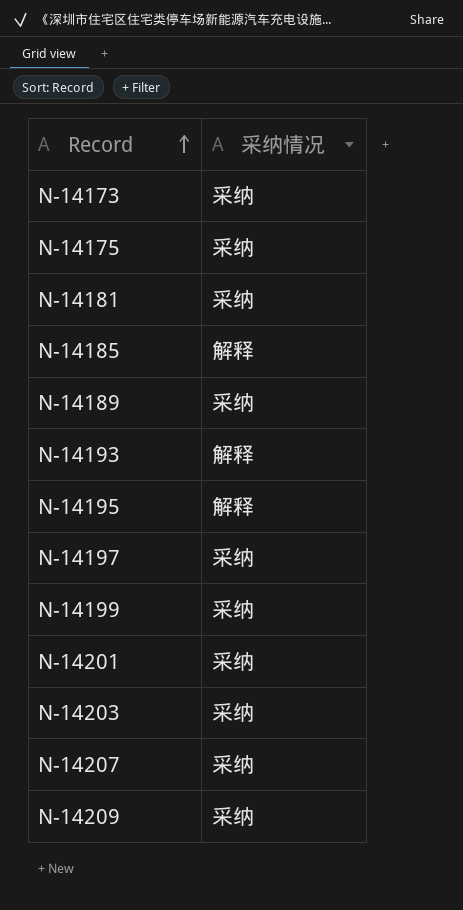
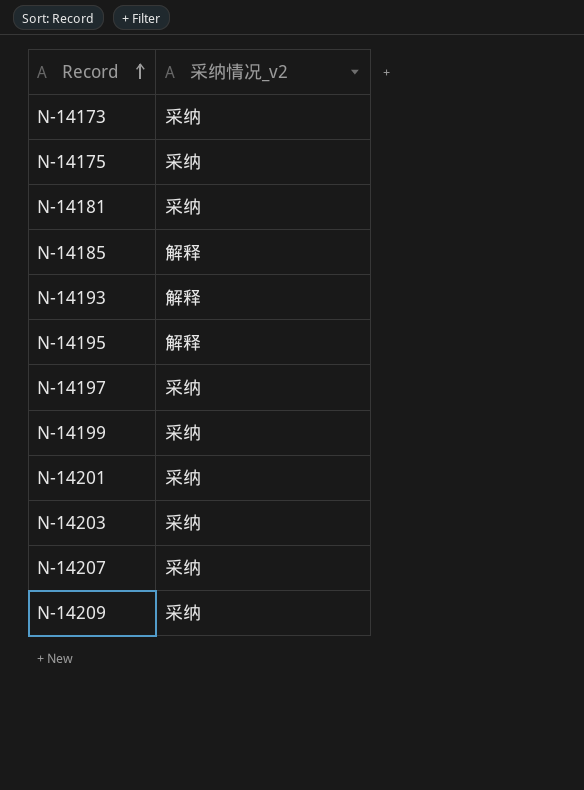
column name: 采纳情况 -> 采纳情况_v2
row N-14189: 采纳 -> none

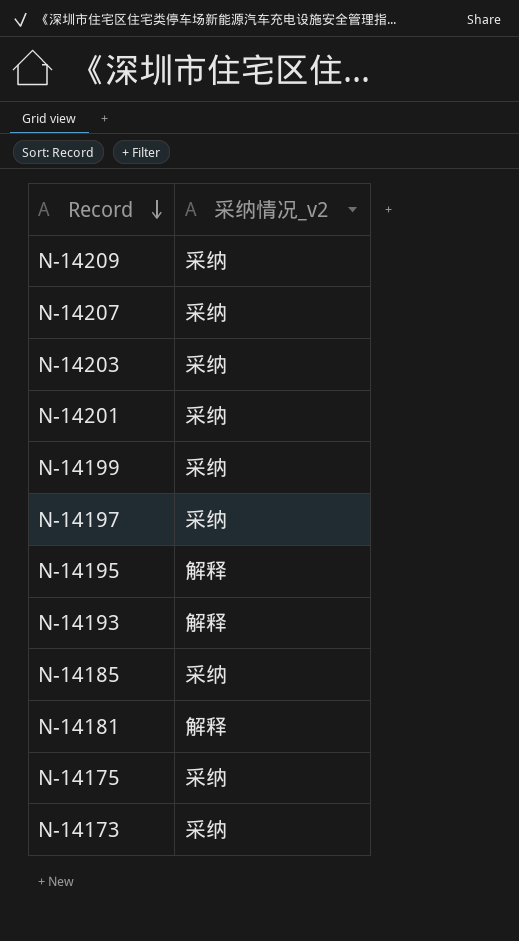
row order: Record ascending -> Record descending
N-14185 | 采纳情况_v2: 解释 -> 采纳
N-14181 | 采纳情况_v2: 采纳 -> 解释

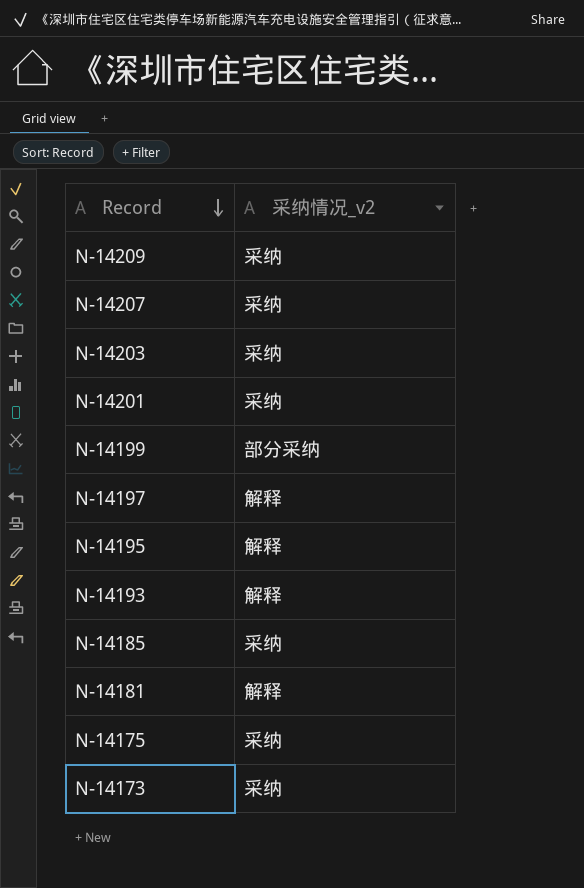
N-14199 | 采纳情况_v2: 采纳 -> 部分采纳
N-14197 | 采纳情况_v2: 采纳 -> 解释

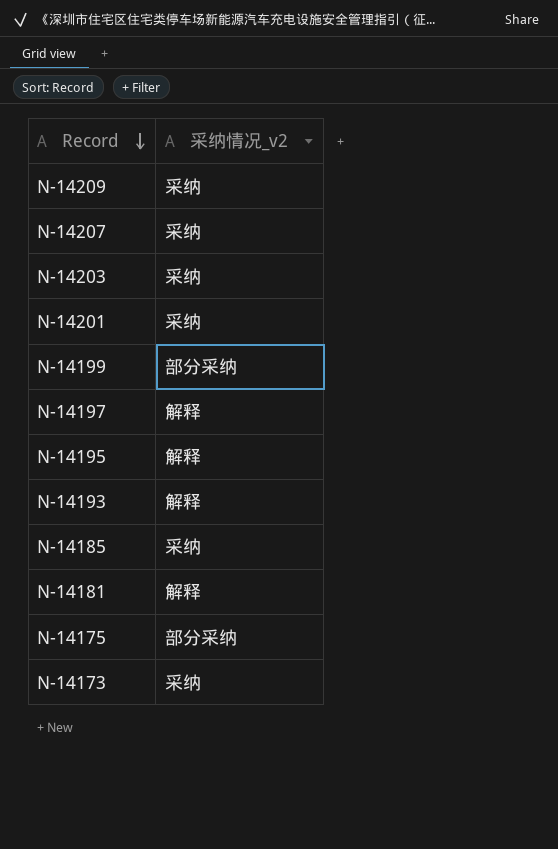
N-14175 | 采纳情况_v2: 采纳 -> 部分采纳

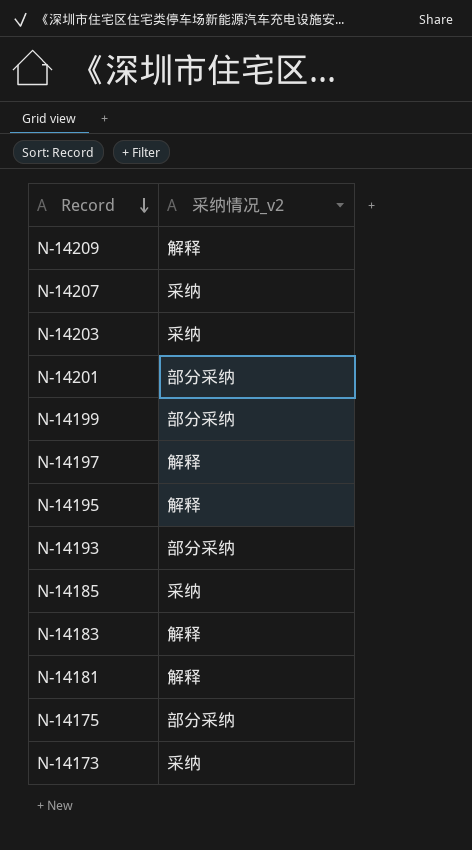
N-14209 | 采纳情况_v2: 采纳 -> 解释
N-14201 | 采纳情况_v2: 采纳 -> 部分采纳
N-14193 | 采纳情况_v2: 解释 -> 部分采纳
row N-14183: none -> 解释

